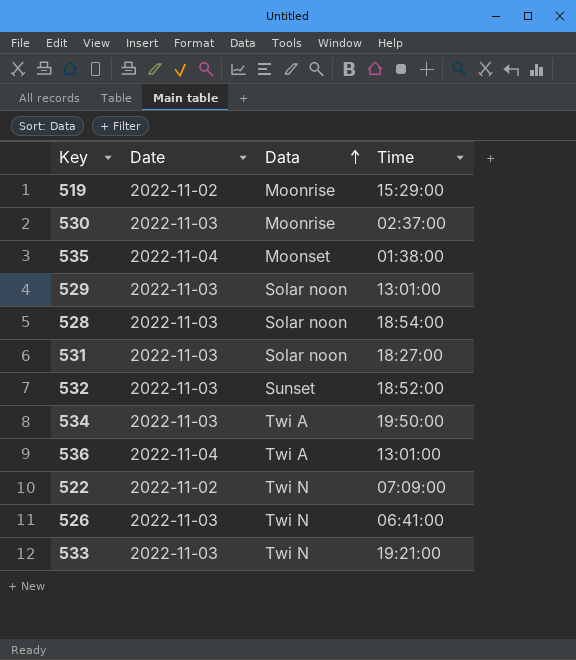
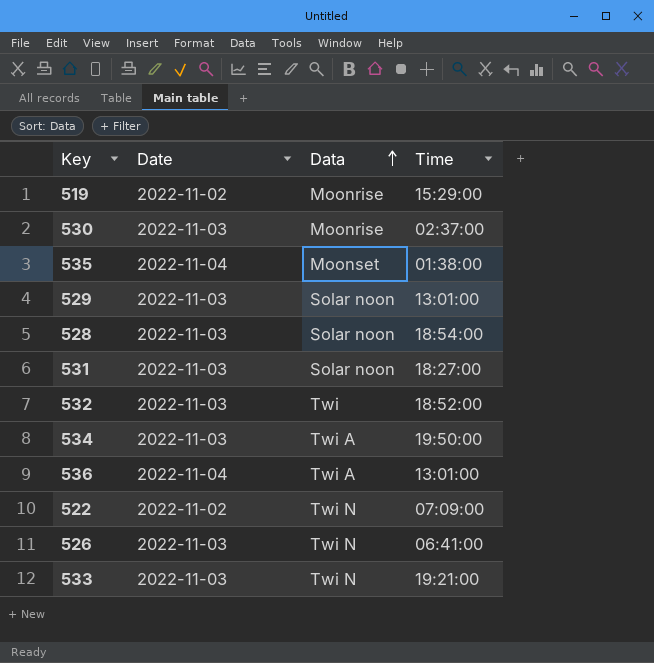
532 | Data: Sunset -> Twi

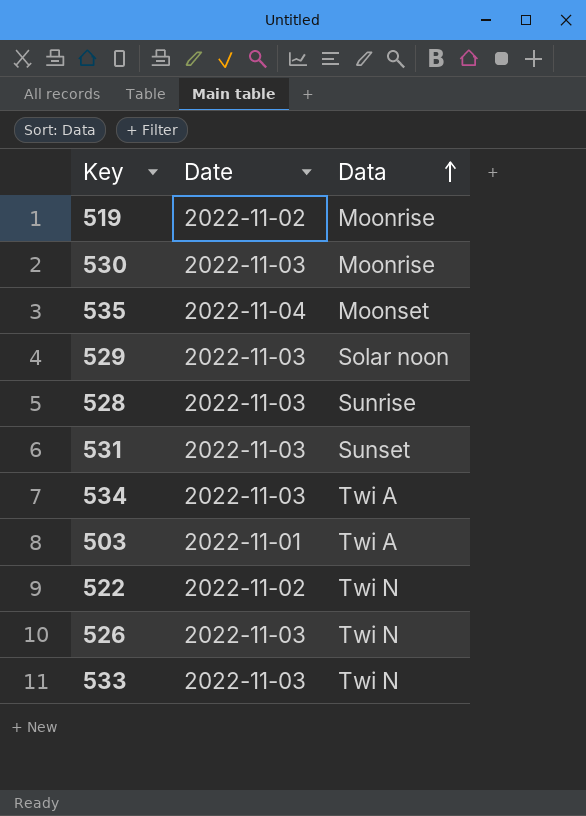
column Time | position: 4 -> none
row 532: 2022-11-03 | Twi | 18:52:00 -> none
row 536: 2022-11-04 | Twi A | 13:01:00 -> none
528 | Data: Solar noon -> Sunrise
531 | Data: Solar noon -> Sunset
row 503: none -> 2022-11-01 | Twi A

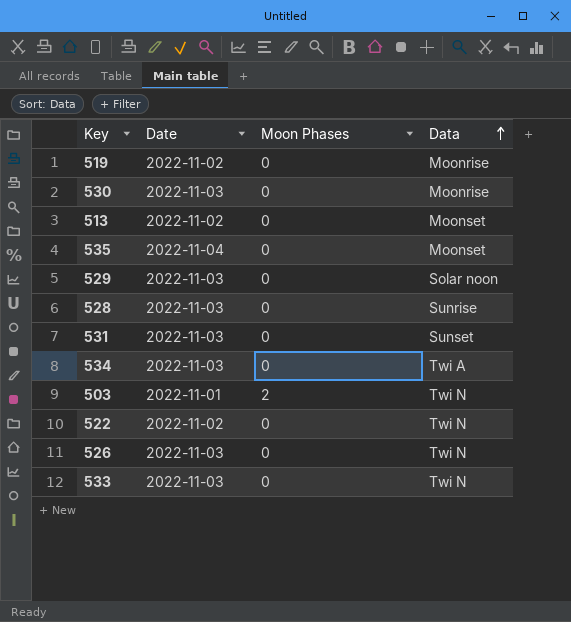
column Moon Phases | position: none -> 3
row 513: none -> 2022-11-02 | 0 | Moonset
503 | Data: Twi A -> Twi N

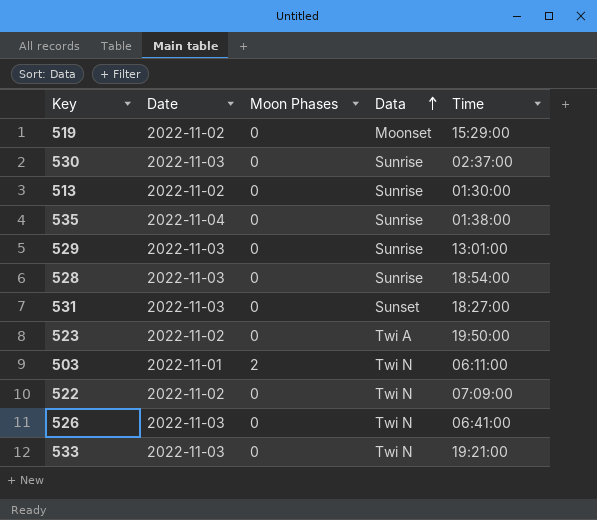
column Time | position: none -> 5
row 534: 2022-11-03 | 0 | Twi A -> none
519 | Data: Moonrise -> Moonset
530 | Data: Moonrise -> Sunrise
513 | Data: Moonset -> Sunrise
535 | Data: Moonset -> Sunrise
529 | Data: Solar noon -> Sunrise
row 523: none -> 2022-11-02 | 0 | Twi A | 19:50:00

